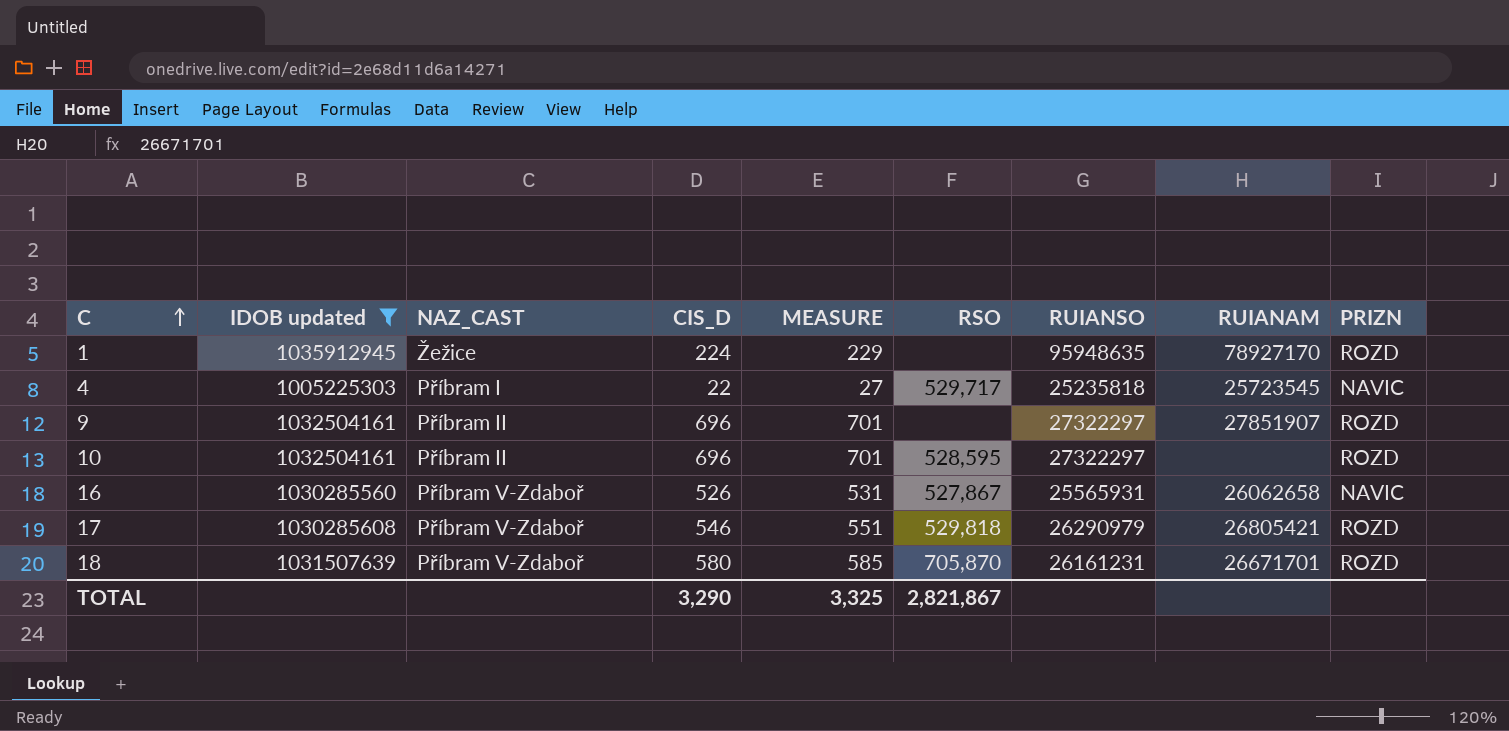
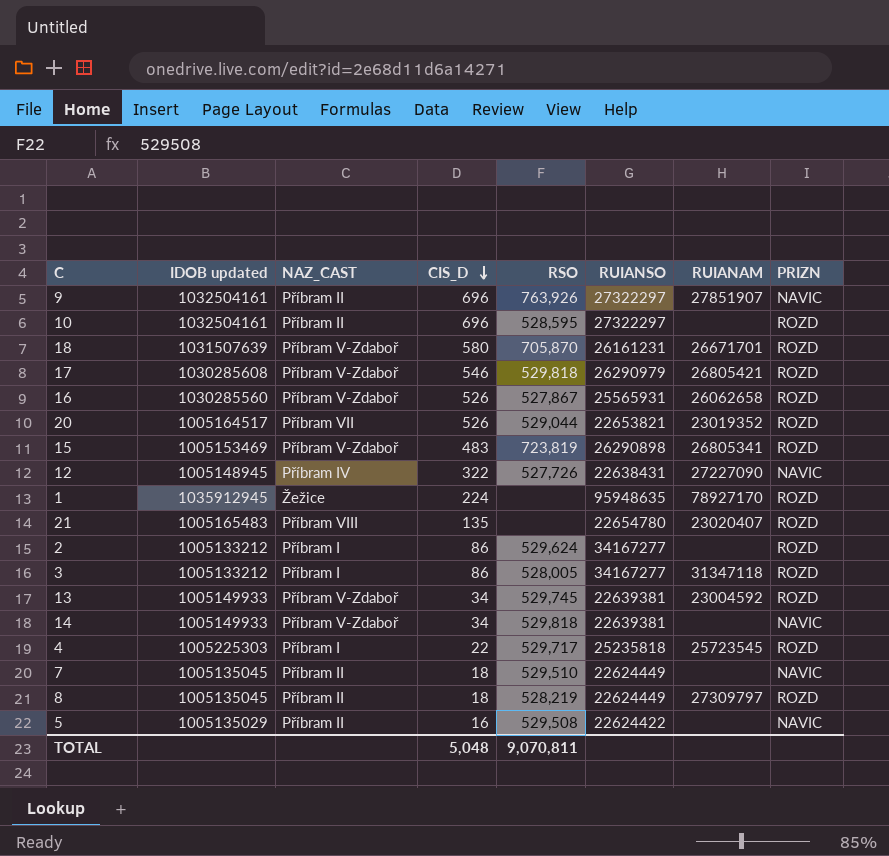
filter: IDOB updated >= 1005225303 -> none
row order: C ascending -> CIS_D descending
column MEASURE | formula: [CIS_D] + 5 -> none
9 | RSO: none -> 763,926
9 | PRIZN: ROZD -> NAVIC
16 | PRIZN: NAVIC -> ROZD
4 | PRIZN: NAVIC -> ROZD
TOTAL | CIS_D: 3,290 -> 5,048
TOTAL | RSO: 2,821,867 -> 9,070,811

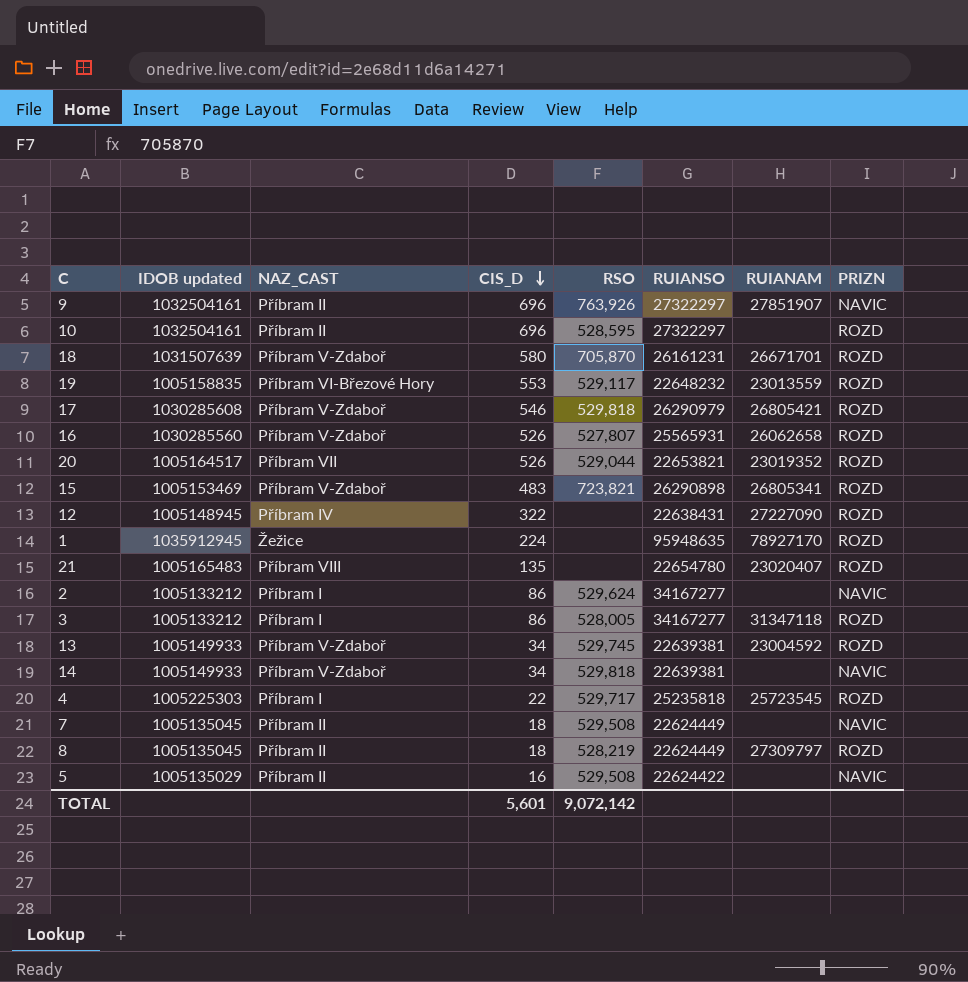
row 19: none -> 1005158835 | Příbram VI-Březové Hory | 553 | 529,117 | 22648232 | 23013559 | ROZD
16 | RSO: 527,867 -> 527,807
15 | RSO: 723,819 -> 723,821
12 | RSO: 527,726 -> none
12 | PRIZN: NAVIC -> ROZD
2 | PRIZN: ROZD -> NAVIC
7 | RSO: 529,510 -> 529,508
TOTAL | CIS_D: 5,048 -> 5,601
TOTAL | RSO: 9,070,811 -> 9,072,142

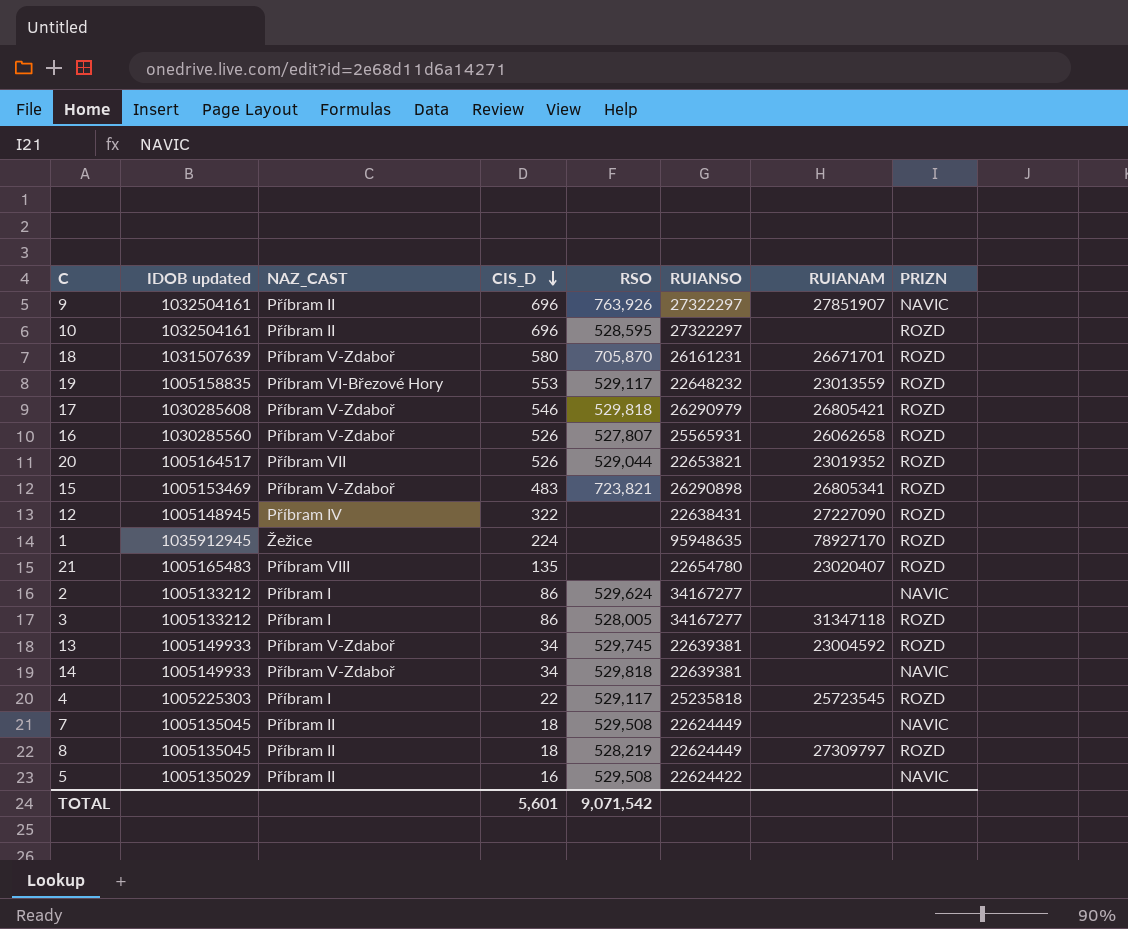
4 | RSO: 529,717 -> 529,117
TOTAL | RSO: 9,072,142 -> 9,071,542

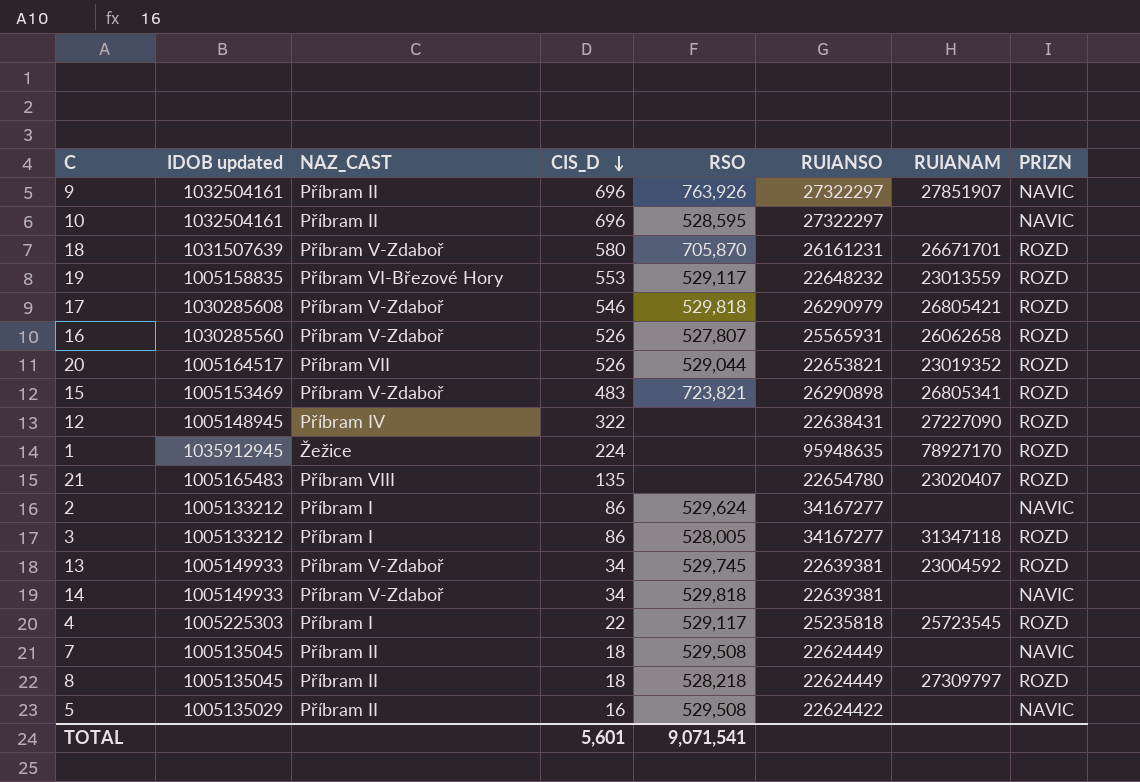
10 | PRIZN: ROZD -> NAVIC
8 | RSO: 528,219 -> 528,218
TOTAL | RSO: 9,071,542 -> 9,071,541

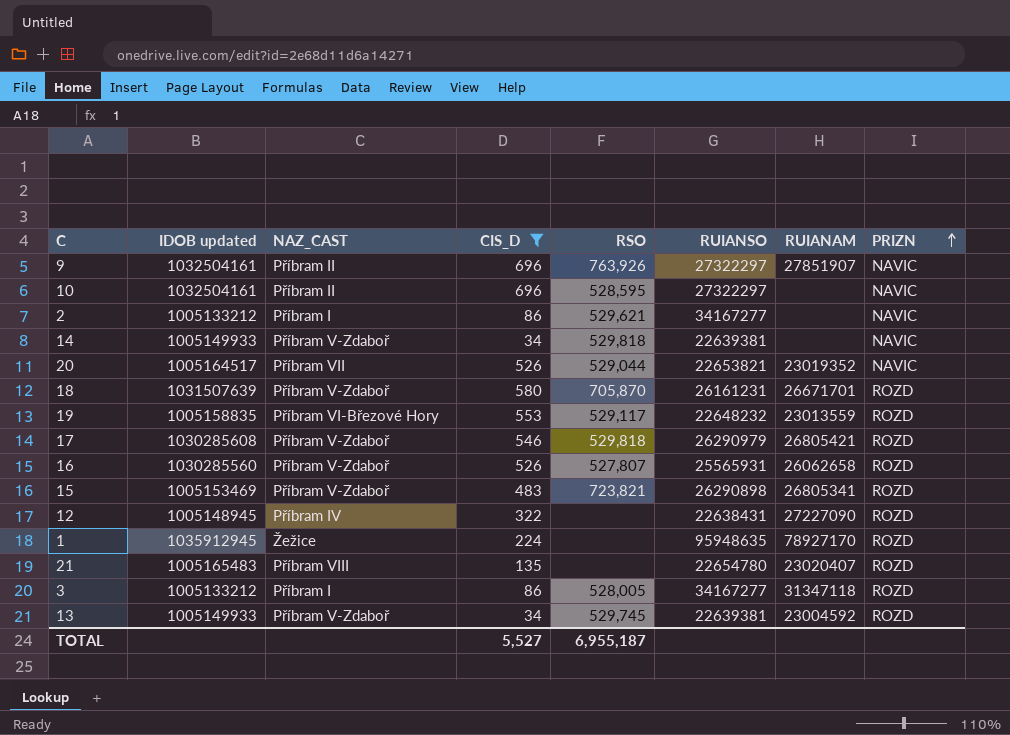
filter: none -> CIS_D >= 34
row order: CIS_D descending -> PRIZN ascending
2 | RSO: 529,624 -> 529,621
20 | PRIZN: ROZD -> NAVIC
TOTAL | CIS_D: 5,601 -> 5,527
TOTAL | RSO: 9,071,541 -> 6,955,187

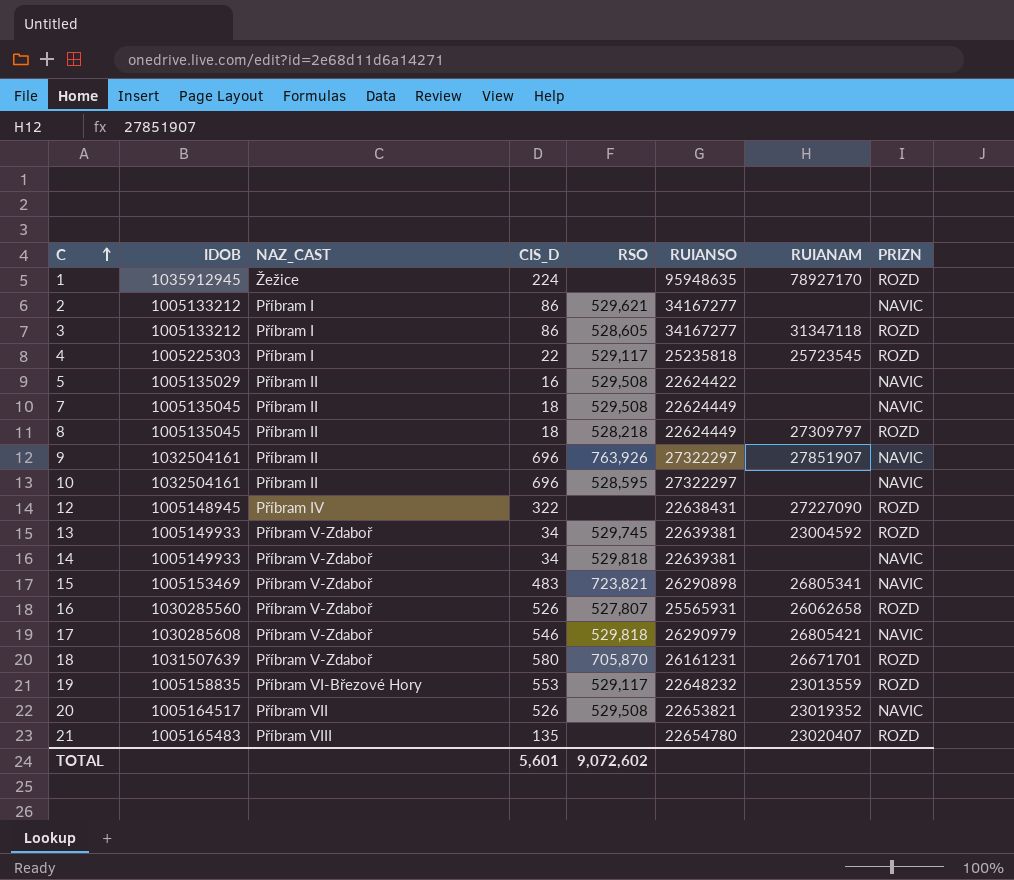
filter: CIS_D >= 34 -> none
row order: PRIZN ascending -> C ascending
column name: IDOB updated -> IDOB
3 | RSO: 528,005 -> 528,605
15 | PRIZN: ROZD -> NAVIC
17 | PRIZN: ROZD -> NAVIC
20 | RSO: 529,044 -> 529,508
TOTAL | CIS_D: 5,527 -> 5,601
TOTAL | RSO: 6,955,187 -> 9,072,602

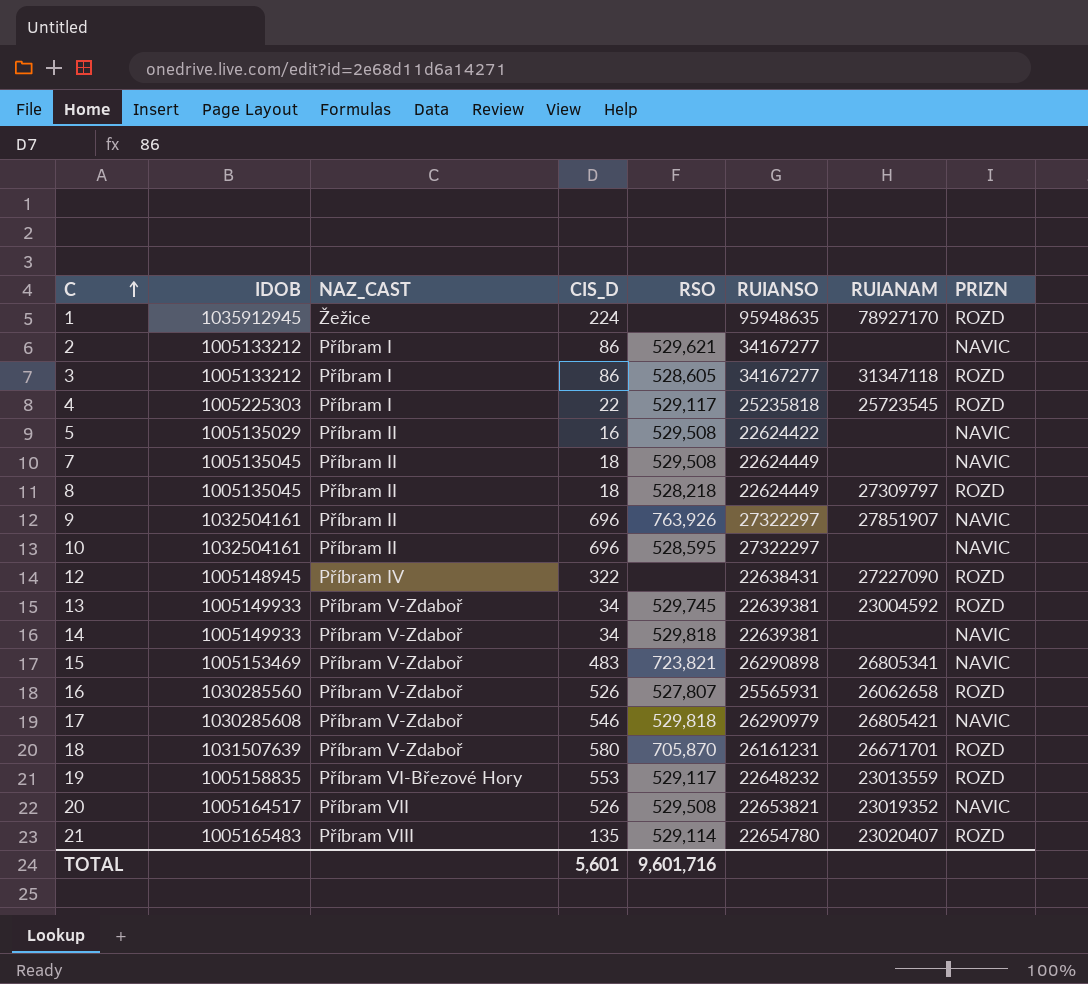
21 | RSO: none -> 529,114
TOTAL | RSO: 9,072,602 -> 9,601,716

